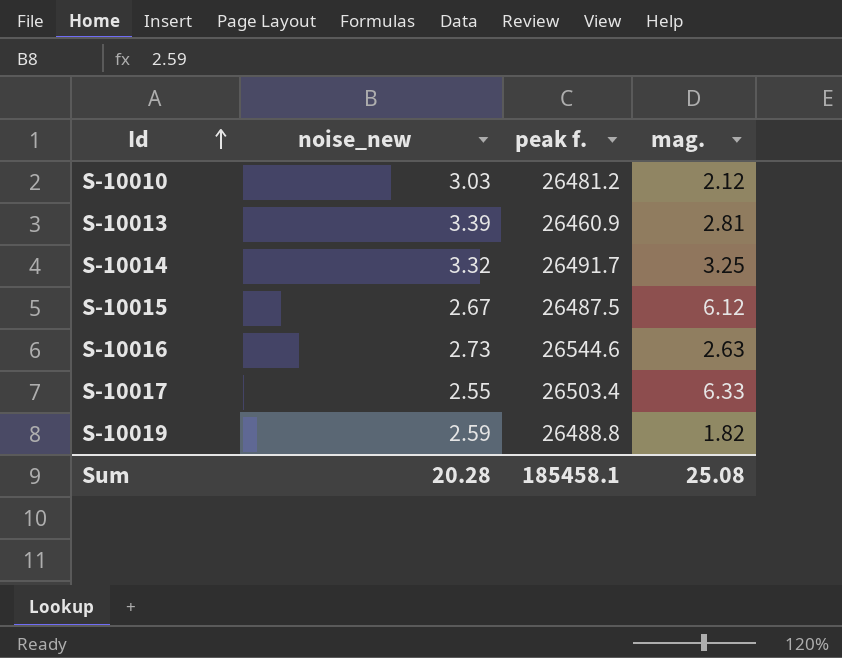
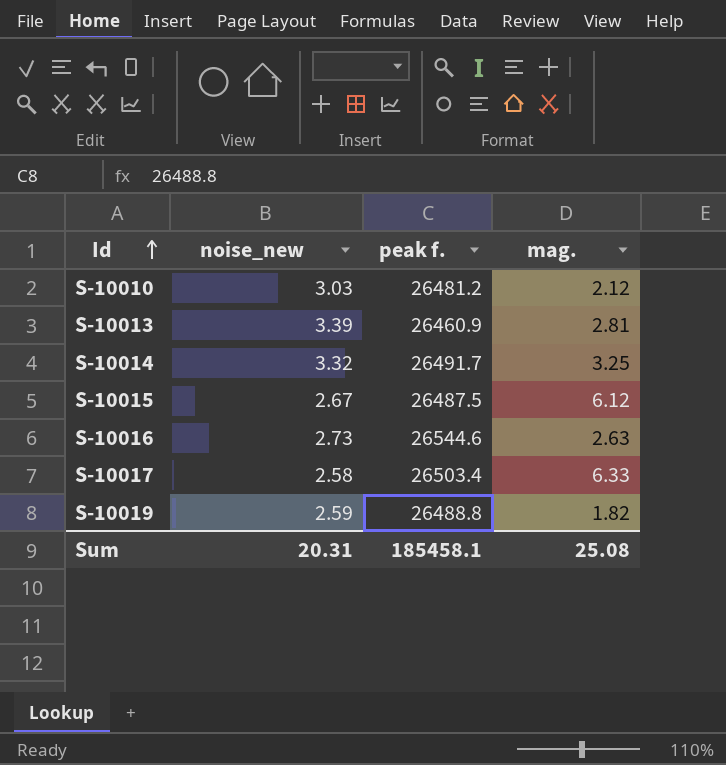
S-10017 | noise_new: 2.55 -> 2.58
Sum | noise_new: 20.28 -> 20.31

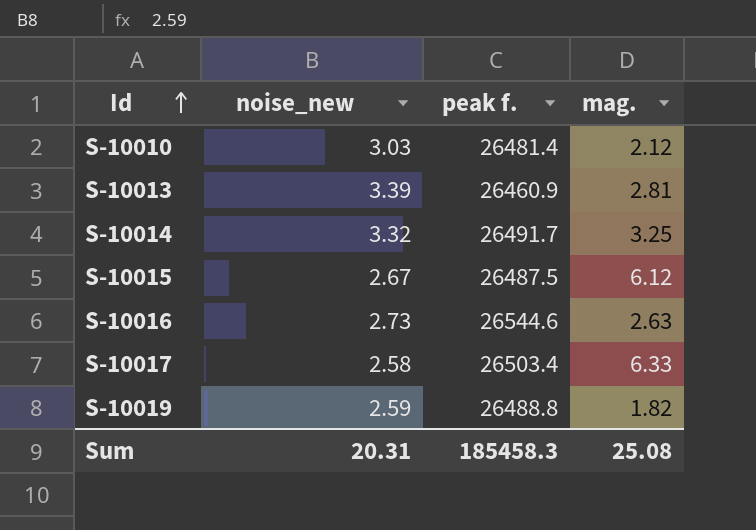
S-10010 | peak f.: 26481.2 -> 26481.4
Sum | peak f.: 185458.1 -> 185458.3

